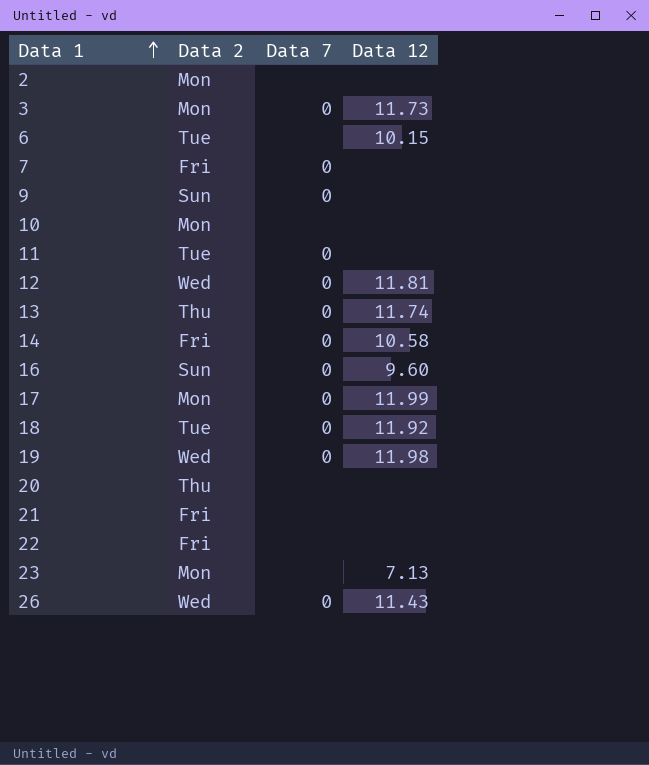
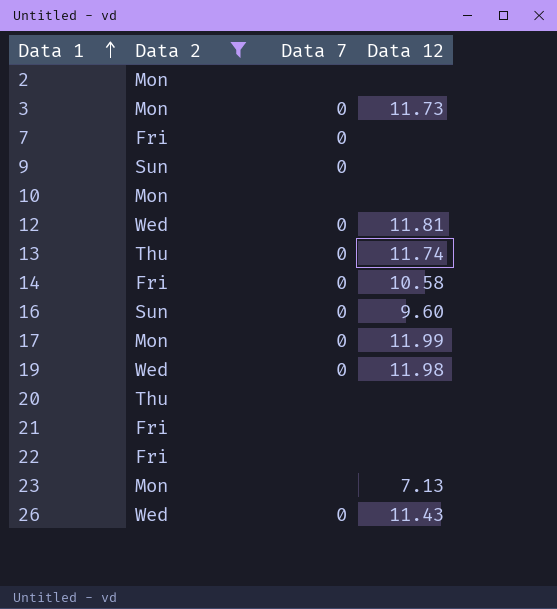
filter: none -> Data 2 != Tue

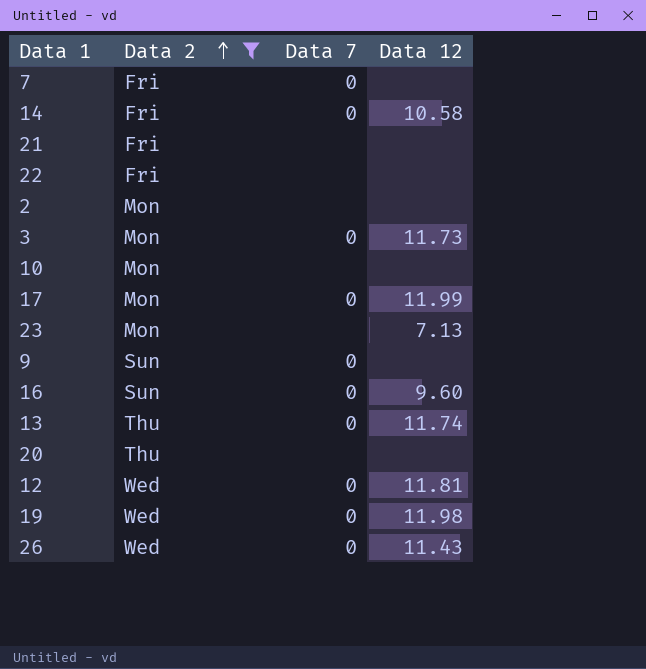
row order: Data 1 ascending -> Data 2 ascending

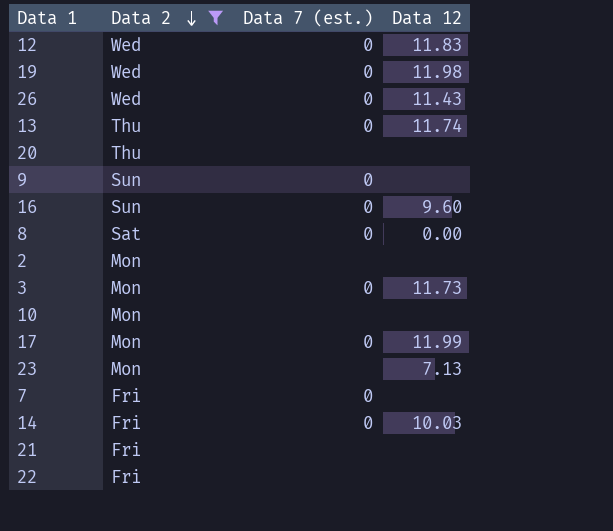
row order: Data 2 ascending -> Data 2 descending
column name: Data 7 -> Data 7 (est.)
12 | Data 12: 11.81 -> 11.83
row 8: none -> Sat | 0 | 0.00
14 | Data 12: 10.58 -> 10.03

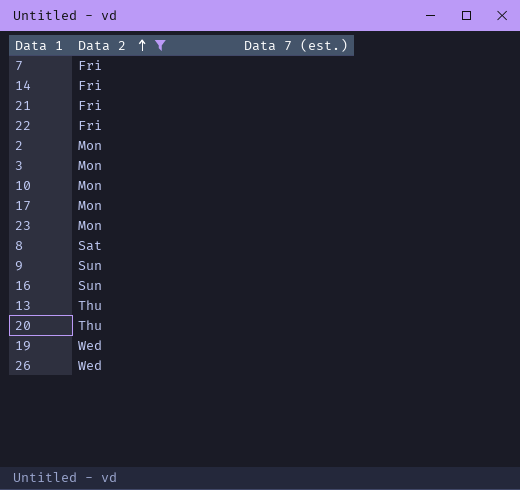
row order: Data 2 descending -> Data 2 ascending
column Data 12 | position: 4 -> none
row 12: Wed | 0 | 11.83 -> none
7 | Data 7 (est.): 0 -> none
14 | Data 7 (est.): 0 -> none
3 | Data 7 (est.): 0 -> none
17 | Data 7 (est.): 0 -> none
8 | Data 7 (est.): 0 -> none
9 | Data 7 (est.): 0 -> none
16 | Data 7 (est.): 0 -> none
13 | Data 7 (est.): 0 -> none
19 | Data 7 (est.): 0 -> none
26 | Data 7 (est.): 0 -> none

